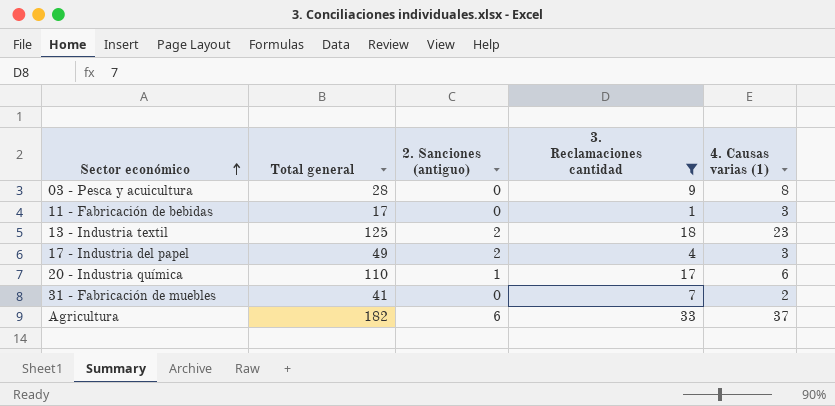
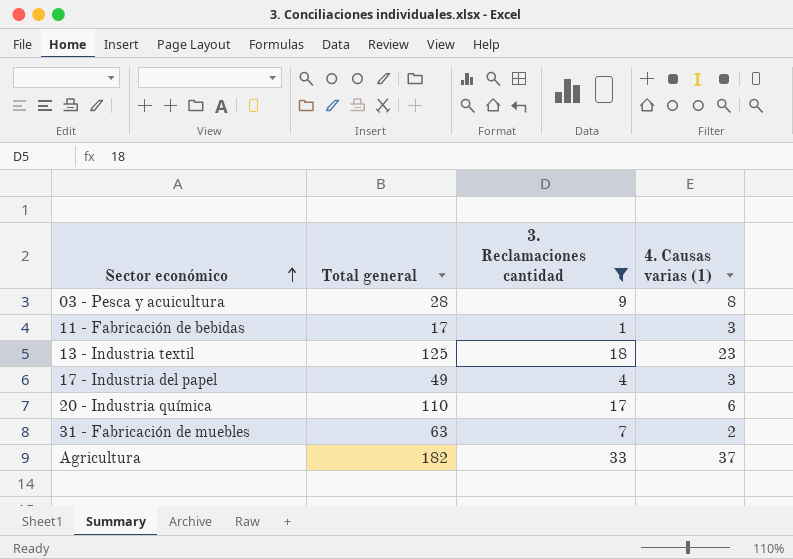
column 2. Sanciones (antiguo) | position: 3 -> none
31 - Fabricación de muebles | Total general: 41 -> 63

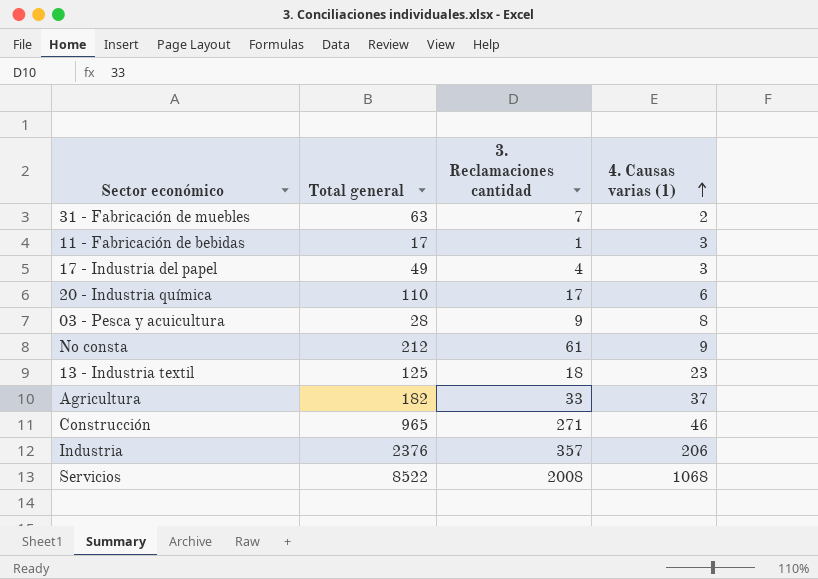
filter: 3. Reclamaciones cantidad <= 33 -> none
row order: Sector económico ascending -> 4. Causas varias (1) ascending

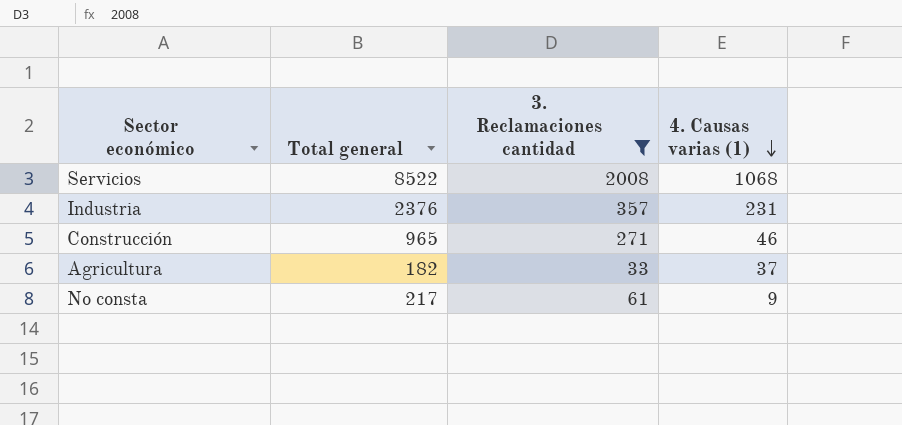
filter: none -> 3. Reclamaciones cantidad >= 33
row order: 4. Causas varias (1) ascending -> 4. Causas varias (1) descending
Industria | 4. Causas varias (1): 206 -> 231
No consta | Total general: 212 -> 217

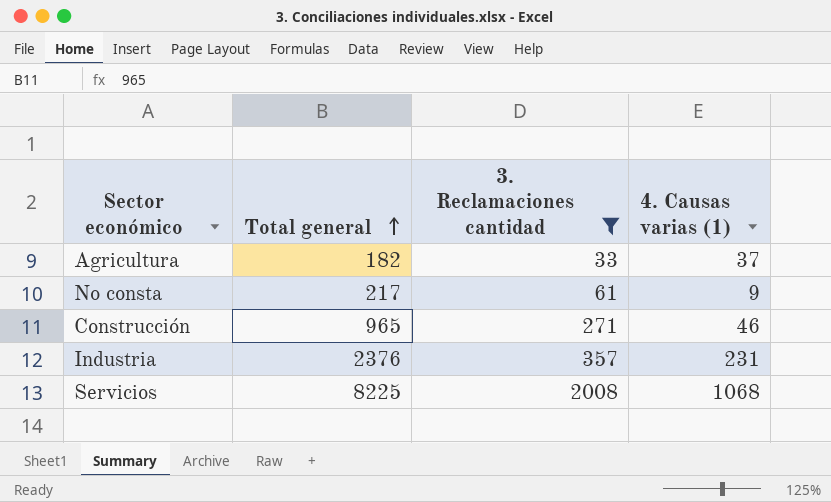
row order: 4. Causas varias (1) descending -> Total general ascending
Servicios | Total general: 8522 -> 8225

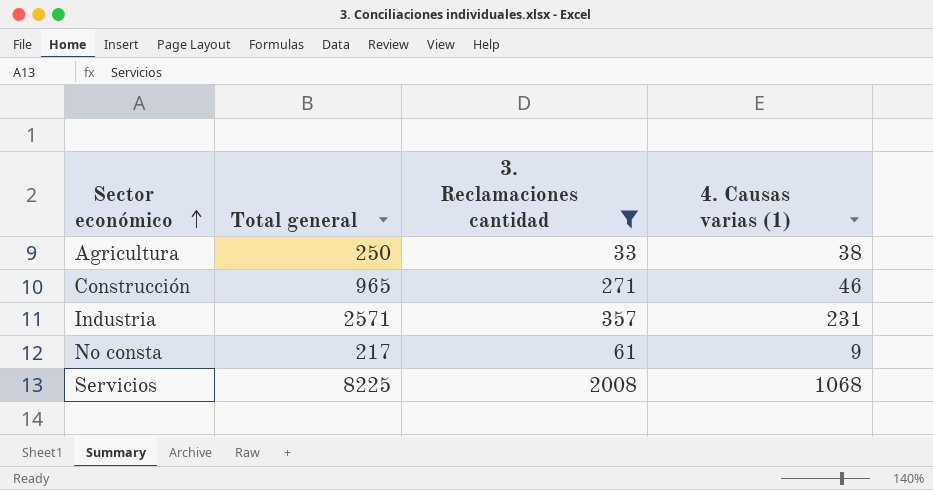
row order: Total general ascending -> Sector económico ascending
Agricultura | Total general: 182 -> 250
Agricultura | 4. Causas varias (1): 37 -> 38
Industria | Total general: 2376 -> 2571

